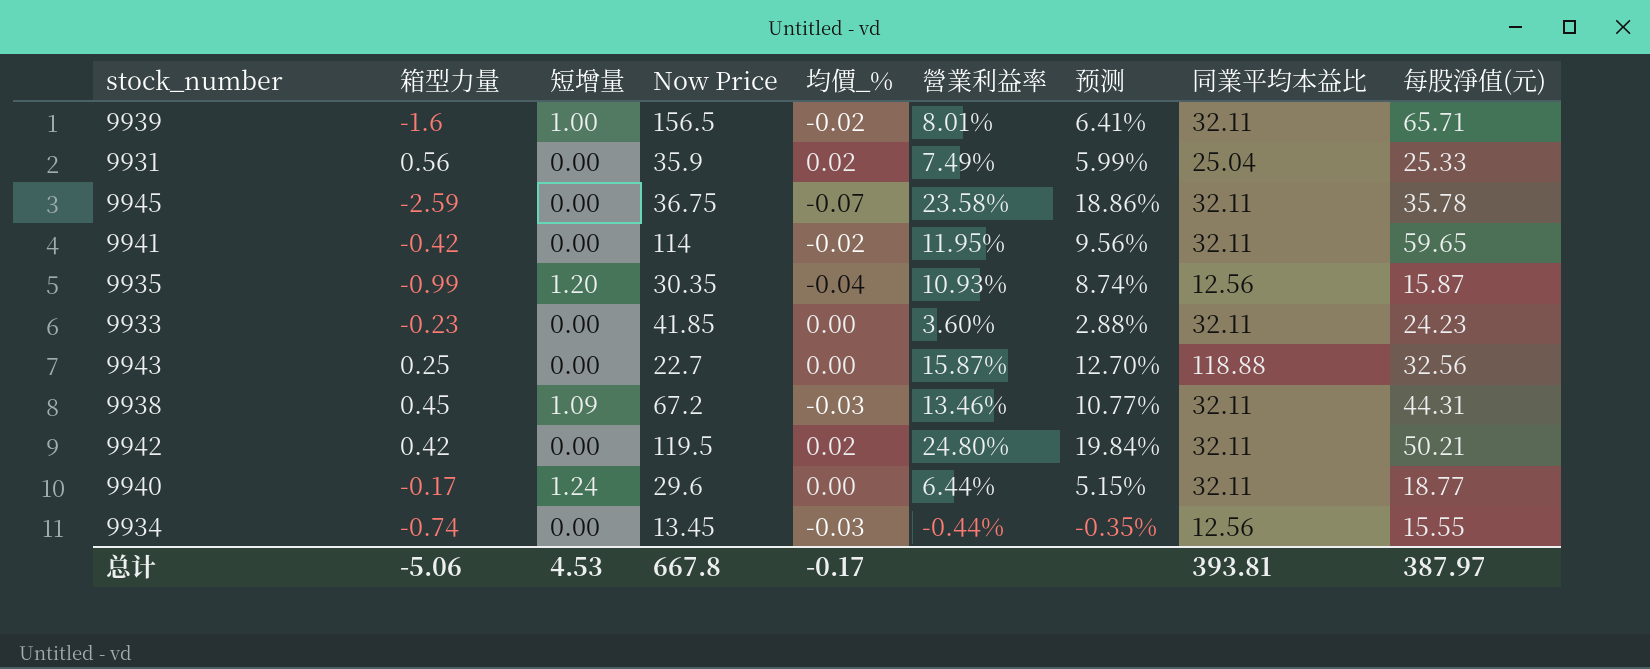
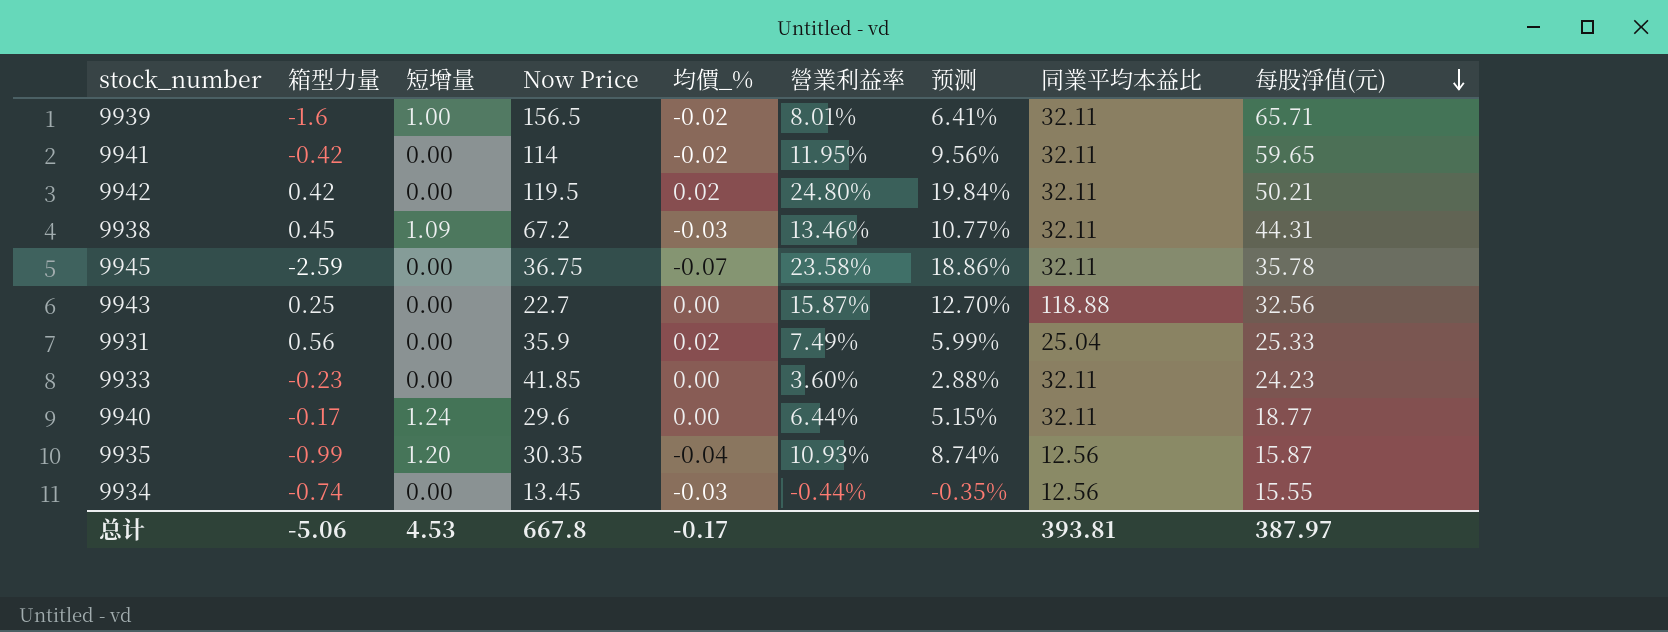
row order: none -> 每股淨值(元) descending

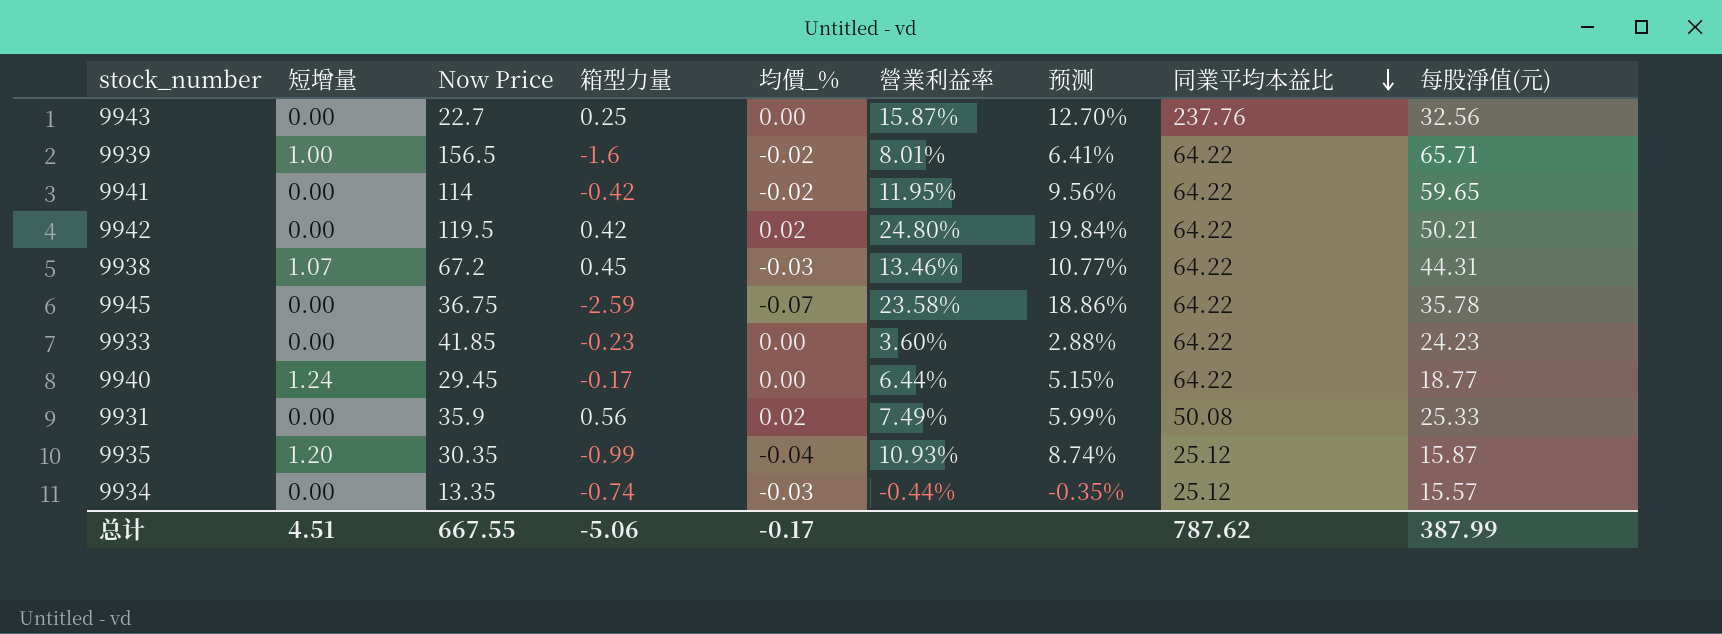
row order: 每股淨值(元) descending -> 同業平均本益比 descending
column 箱型力量 | position: 2 -> 4
9943 | 同業平均本益比: 118.88 -> 237.76
9939 | 同業平均本益比: 32.11 -> 64.22
9941 | 同業平均本益比: 32.11 -> 64.22
9942 | 同業平均本益比: 32.11 -> 64.22
9938 | 短增量: 1.09 -> 1.07
9938 | 同業平均本益比: 32.11 -> 64.22
9945 | 同業平均本益比: 32.11 -> 64.22
9933 | 同業平均本益比: 32.11 -> 64.22
9940 | Now Price: 29.6 -> 29.45
9940 | 同業平均本益比: 32.11 -> 64.22
9931 | 同業平均本益比: 25.04 -> 50.08
9935 | 同業平均本益比: 12.56 -> 25.12
9934 | Now Price: 13.45 -> 13.35
9934 | 同業平均本益比: 12.56 -> 25.12
9934 | 每股淨值(元): 15.55 -> 15.57
总计 | 短增量: 4.53 -> 4.51
总计 | Now Price: 667.8 -> 667.55
总计 | 同業平均本益比: 393.81 -> 787.62
总计 | 每股淨值(元): 387.97 -> 387.99

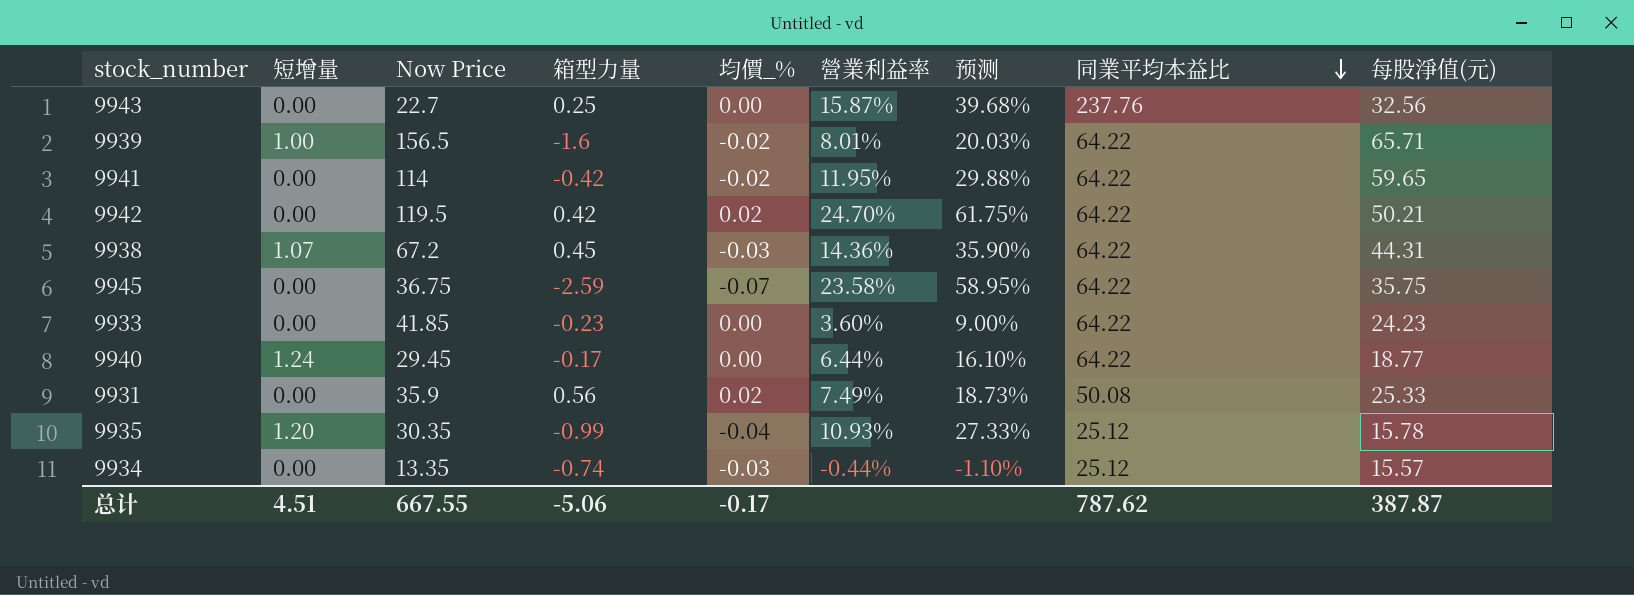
column 预测 | formula: [營業利益率] * 0.8 -> [營業利益率] * 2.5
9942 | 營業利益率: 24.80% -> 24.70%
9938 | 營業利益率: 13.46% -> 14.36%
9945 | 每股淨值(元): 35.78 -> 35.75
9935 | 每股淨值(元): 15.87 -> 15.78
总计 | 每股淨值(元): 387.99 -> 387.87

